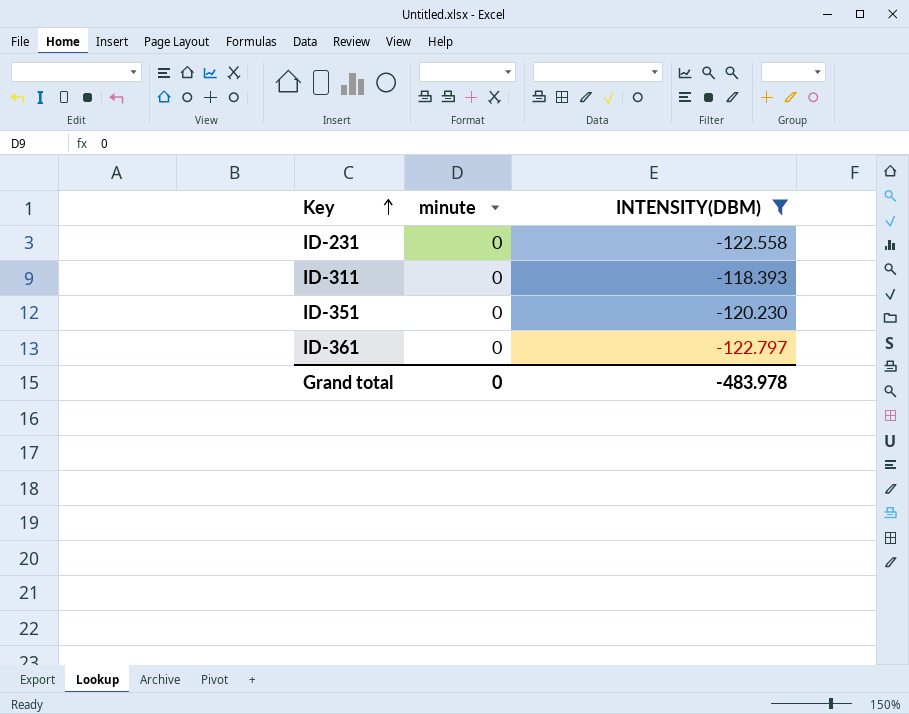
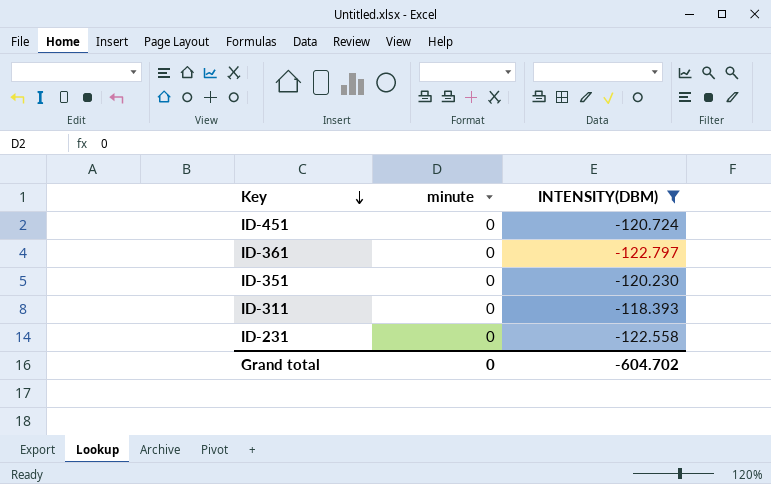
row order: Key ascending -> Key descending
row ID-451: none -> 0 | -120.724
Grand total | INTENSITY(DBM): -483.978 -> -604.702

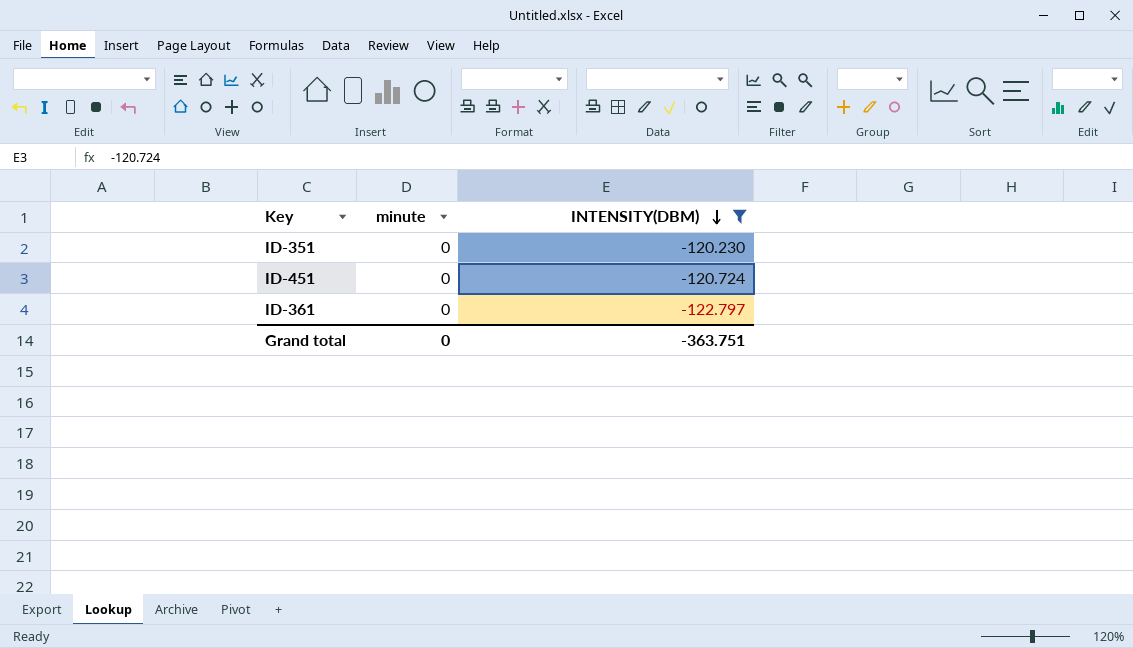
row order: Key descending -> INTENSITY(DBM) descending
row ID-311: 0 | -118.393 -> none
row ID-231: 0 | -122.558 -> none
Grand total | INTENSITY(DBM): -604.702 -> -363.751

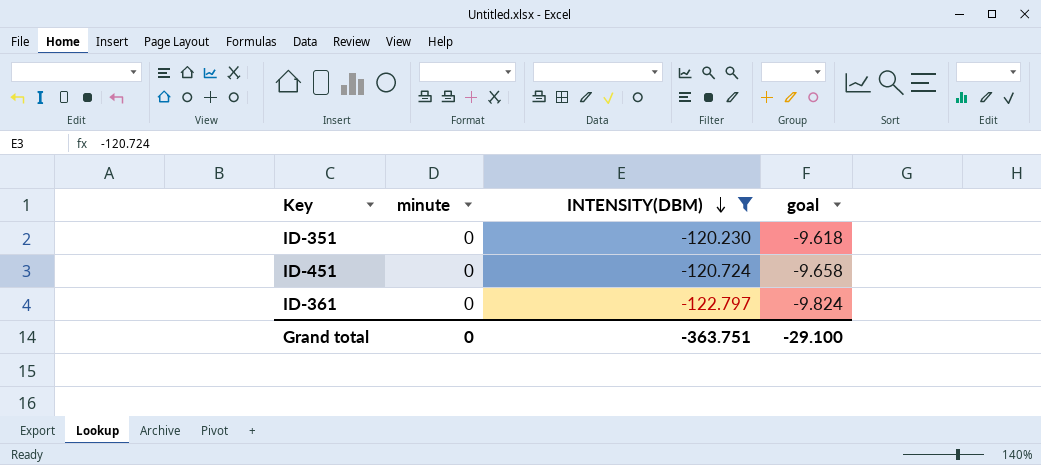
column goal | formula: none -> [INTENSITY(DBM)] * 0.08

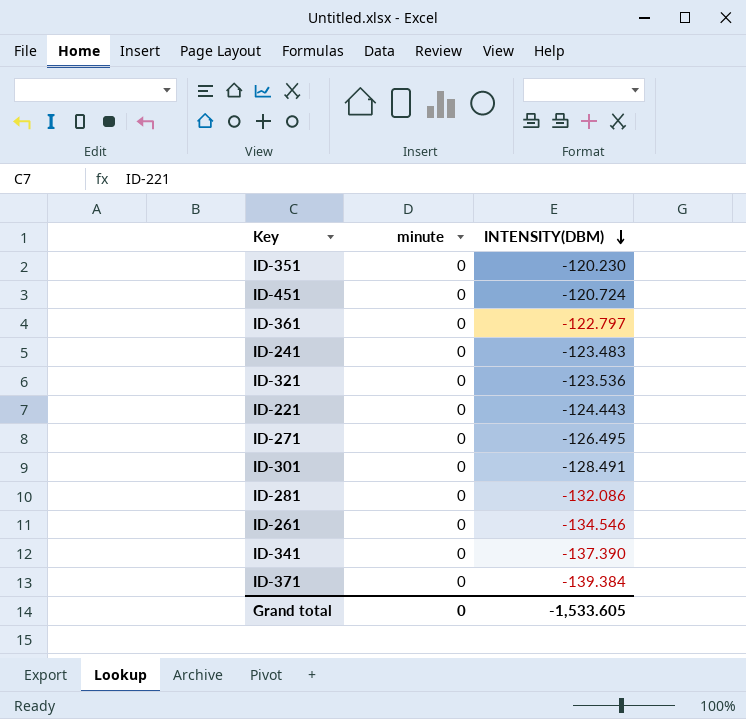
filter: INTENSITY(DBM) >= -122.797 -> none
column goal | formula: [INTENSITY(DBM)] * 0.08 -> none
Grand total | INTENSITY(DBM): -363.751 -> -1,533.605

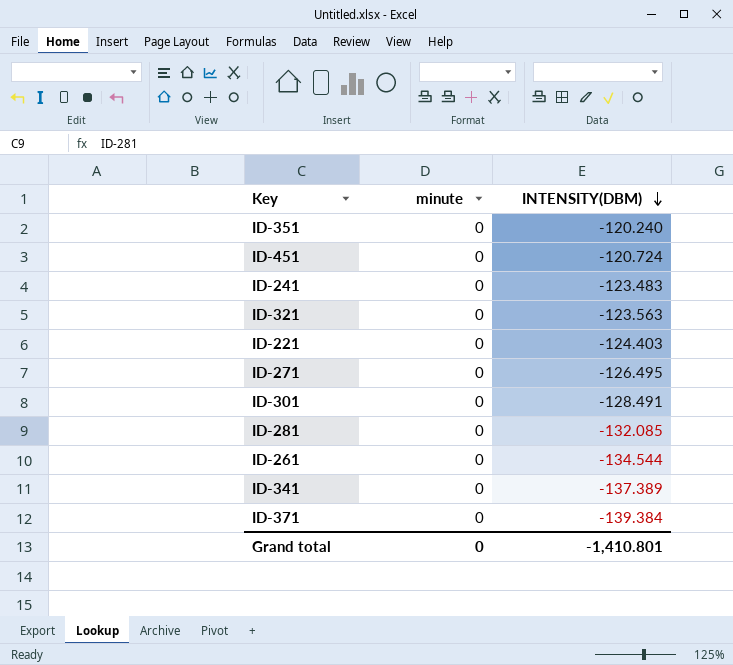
row ID-361: 0 | -122.797 -> none
ID-351 | INTENSITY(DBM): -120.230 -> -120.240
ID-321 | INTENSITY(DBM): -123.536 -> -123.563
ID-221 | INTENSITY(DBM): -124.443 -> -124.403
ID-281 | INTENSITY(DBM): -132.086 -> -132.085
ID-261 | INTENSITY(DBM): -134.546 -> -134.544
ID-341 | INTENSITY(DBM): -137.390 -> -137.389
Grand total | INTENSITY(DBM): -1,533.605 -> -1,410.801

